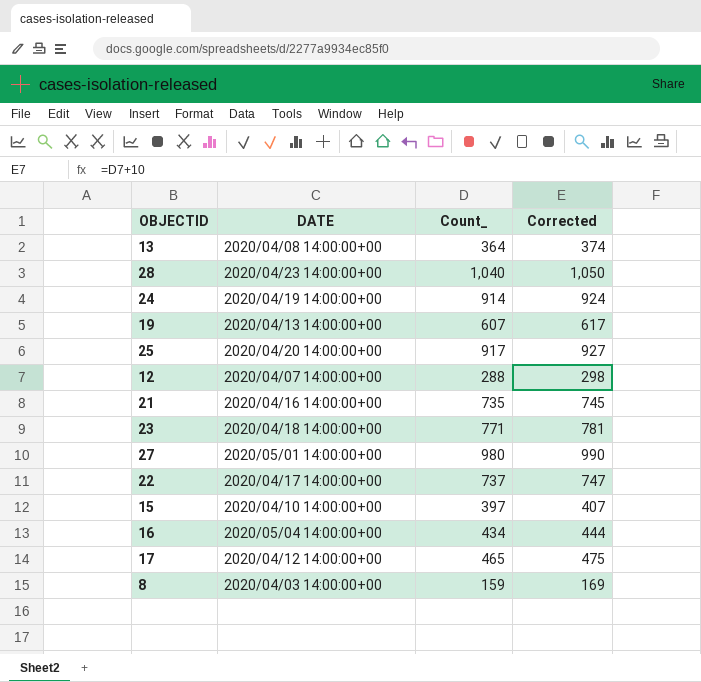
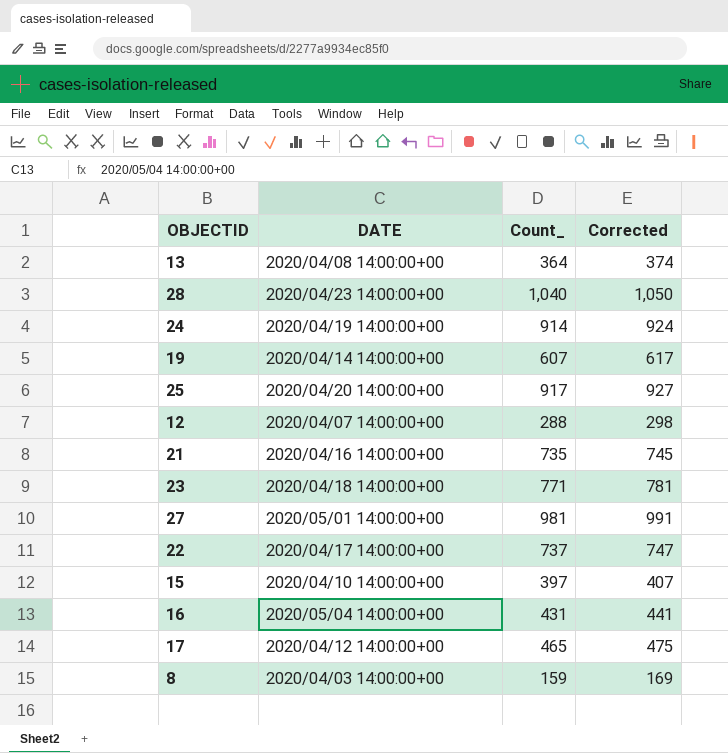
19 | DATE: 2020/04/13 14:00:00+00 -> 2020/04/14 14:00:00+00
27 | Count_: 980 -> 981
27 | Corrected: 990 -> 991
16 | Count_: 434 -> 431
16 | Corrected: 444 -> 441

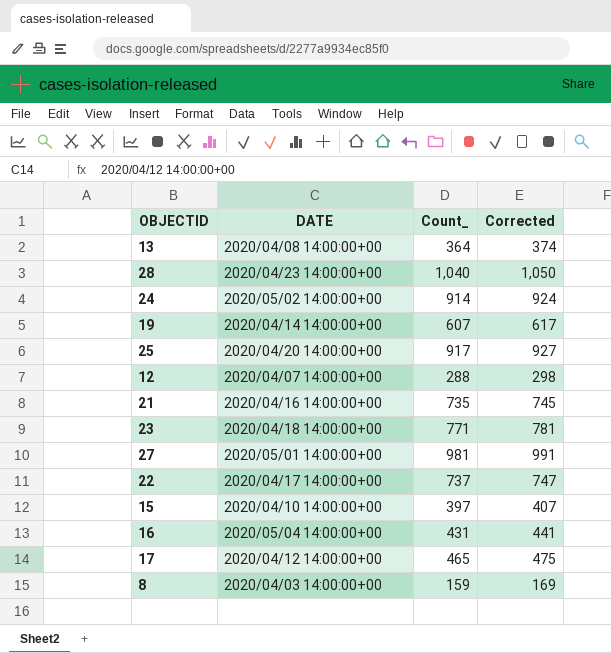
24 | DATE: 2020/04/19 14:00:00+00 -> 2020/05/02 14:00:00+00

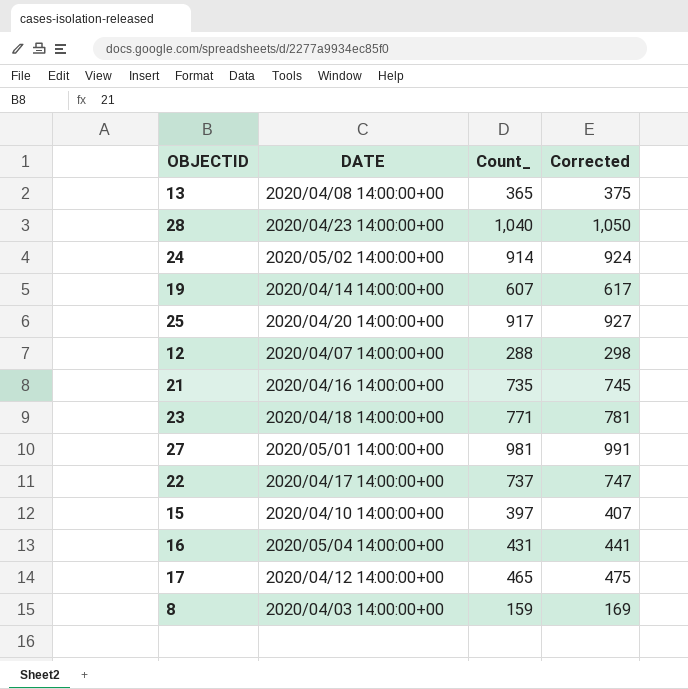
13 | Count_: 364 -> 365
13 | Corrected: 374 -> 375

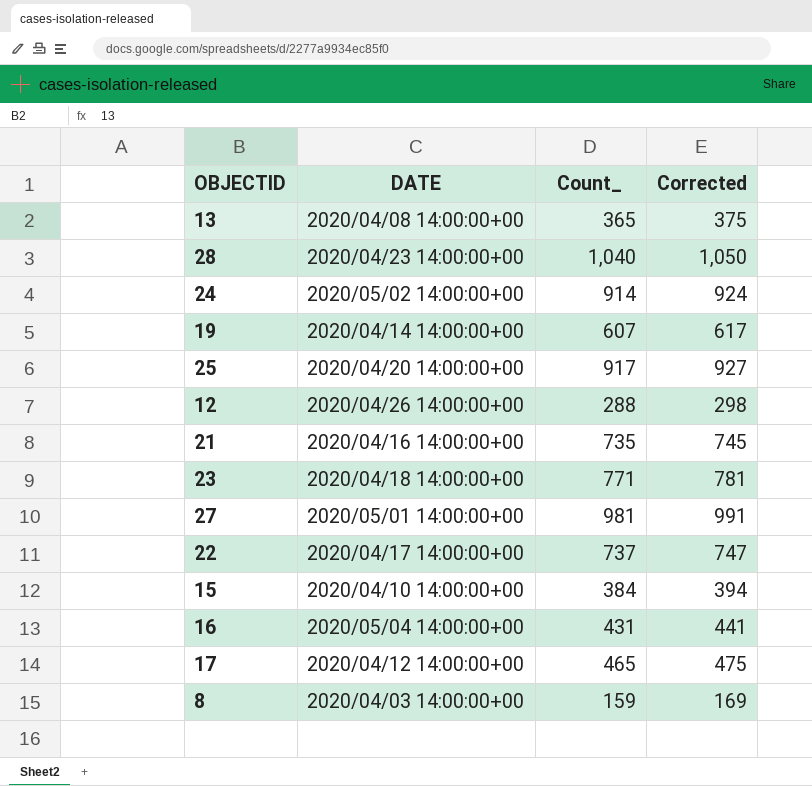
12 | DATE: 2020/04/07 14:00:00+00 -> 2020/04/26 14:00:00+00
15 | Count_: 397 -> 384
15 | Corrected: 407 -> 394

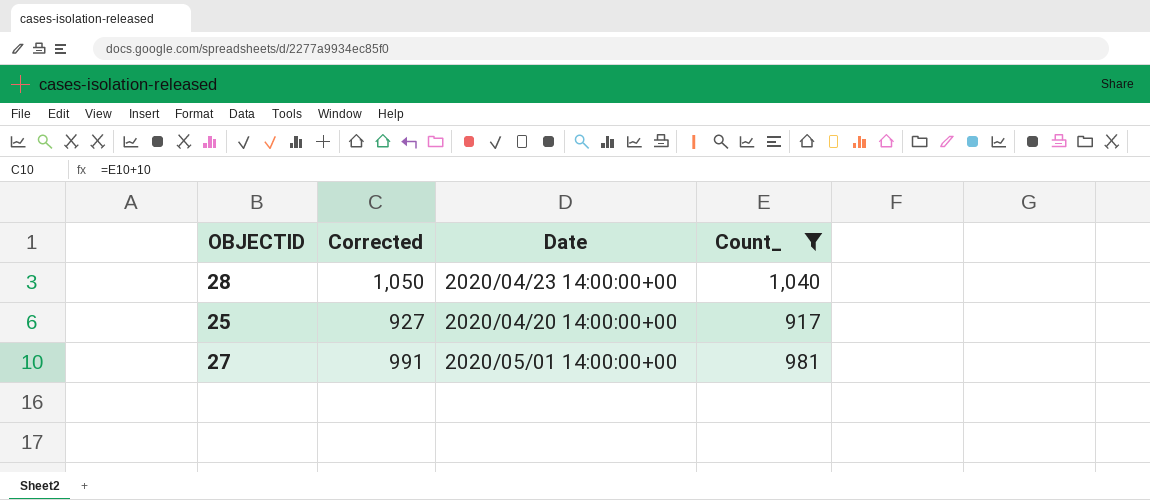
filter: none -> Count_ >= 917
column Corrected | position: 4 -> 2
column name: DATE -> Date

